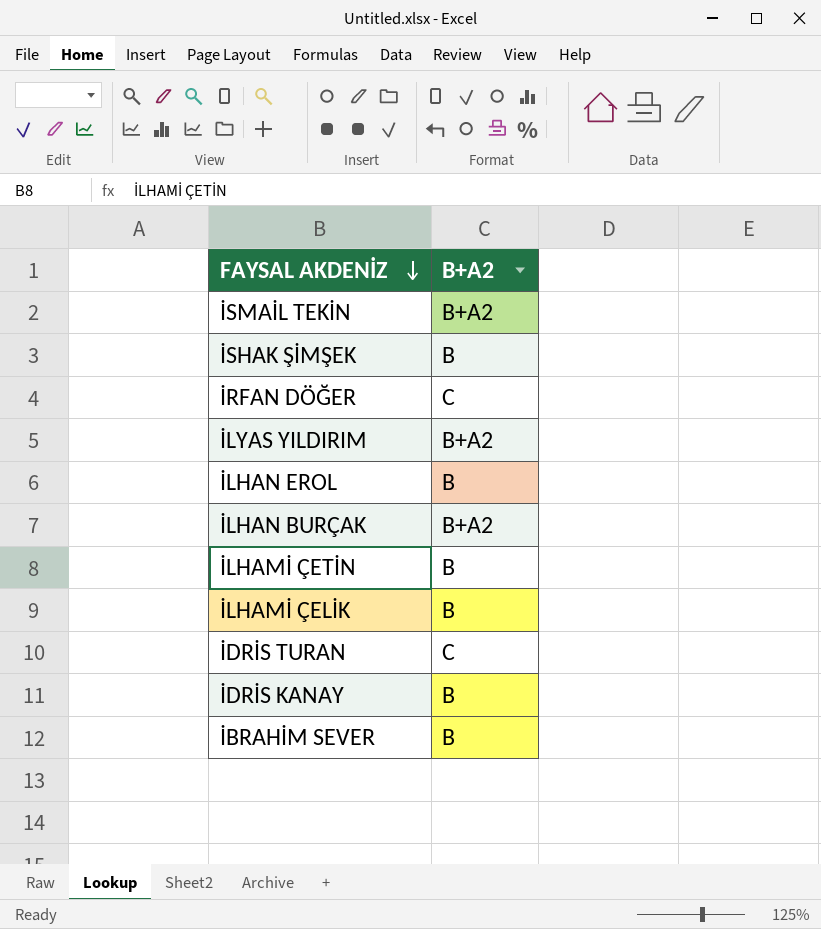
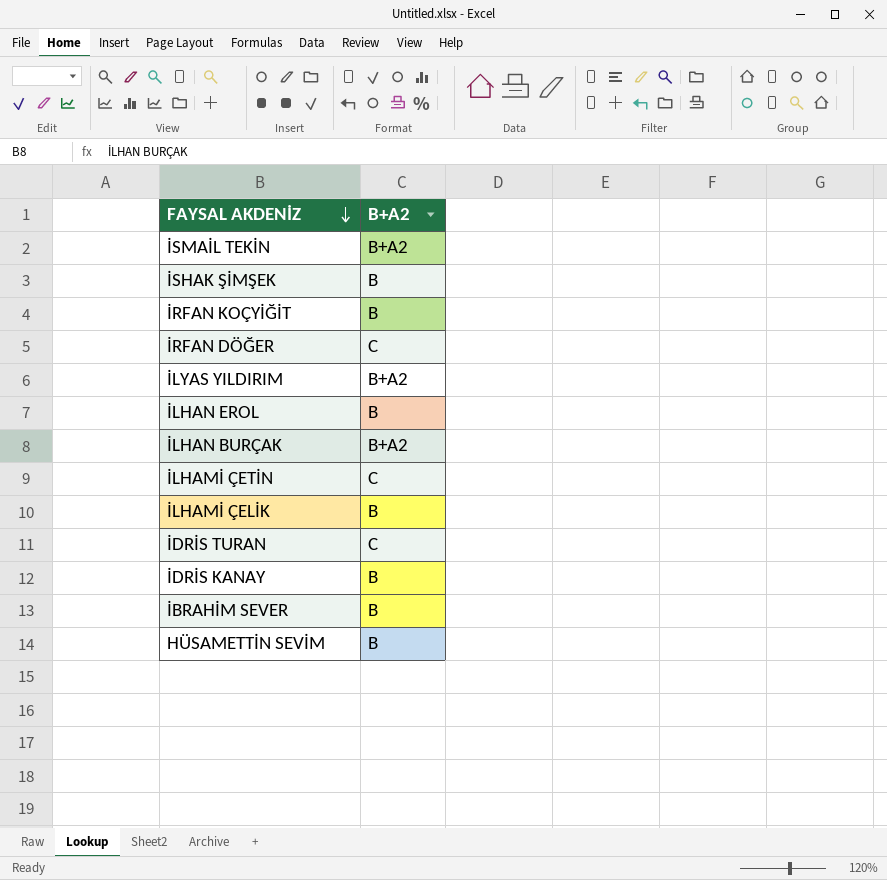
row İRFAN KOÇYİĞİT: none -> B
İLHAMİ ÇETİN | B+A2: B -> C
row HÜSAMETTİN SEVİM: none -> B

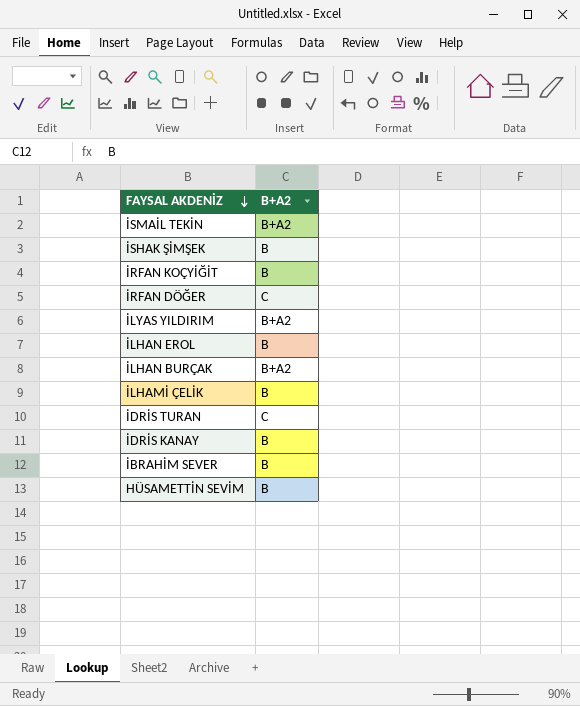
row İLHAMİ ÇETİN: C -> none

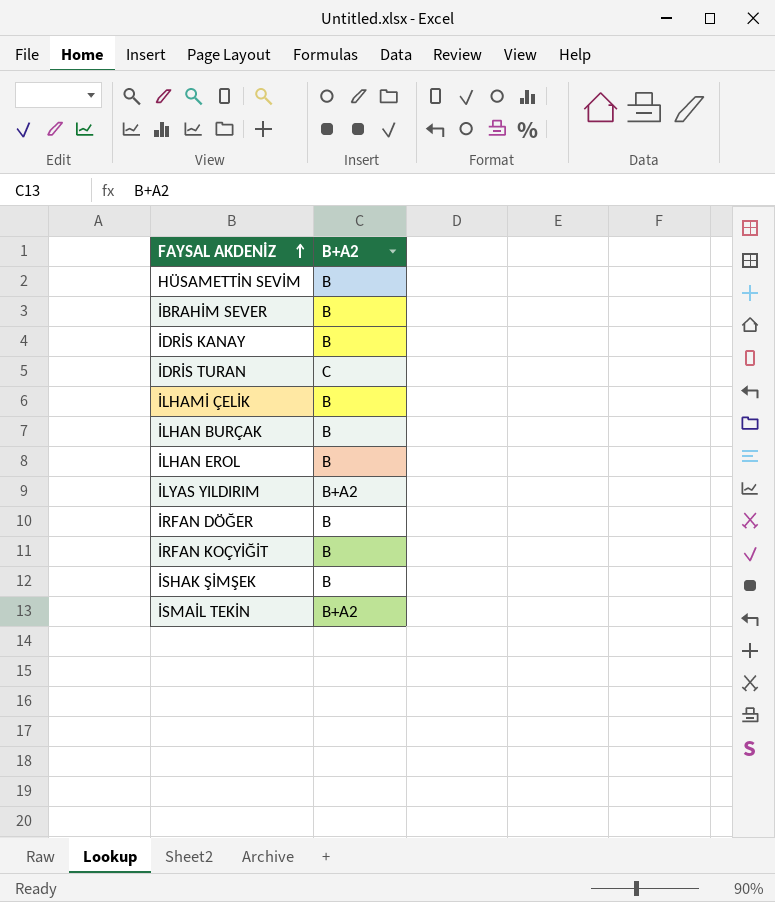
row order: FAYSAL AKDENİZ descending -> FAYSAL AKDENİZ ascending
İLHAN BURÇAK | B+A2: B+A2 -> B
İRFAN DÖĞER | B+A2: C -> B

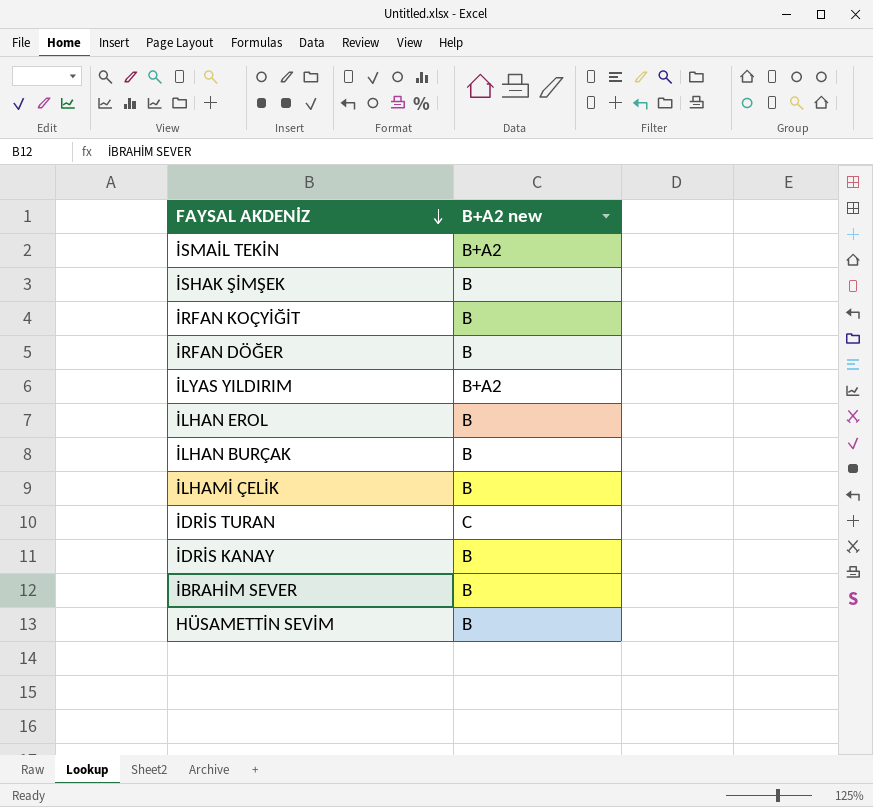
row order: FAYSAL AKDENİZ ascending -> FAYSAL AKDENİZ descending
column name: B+A2 -> B+A2 new

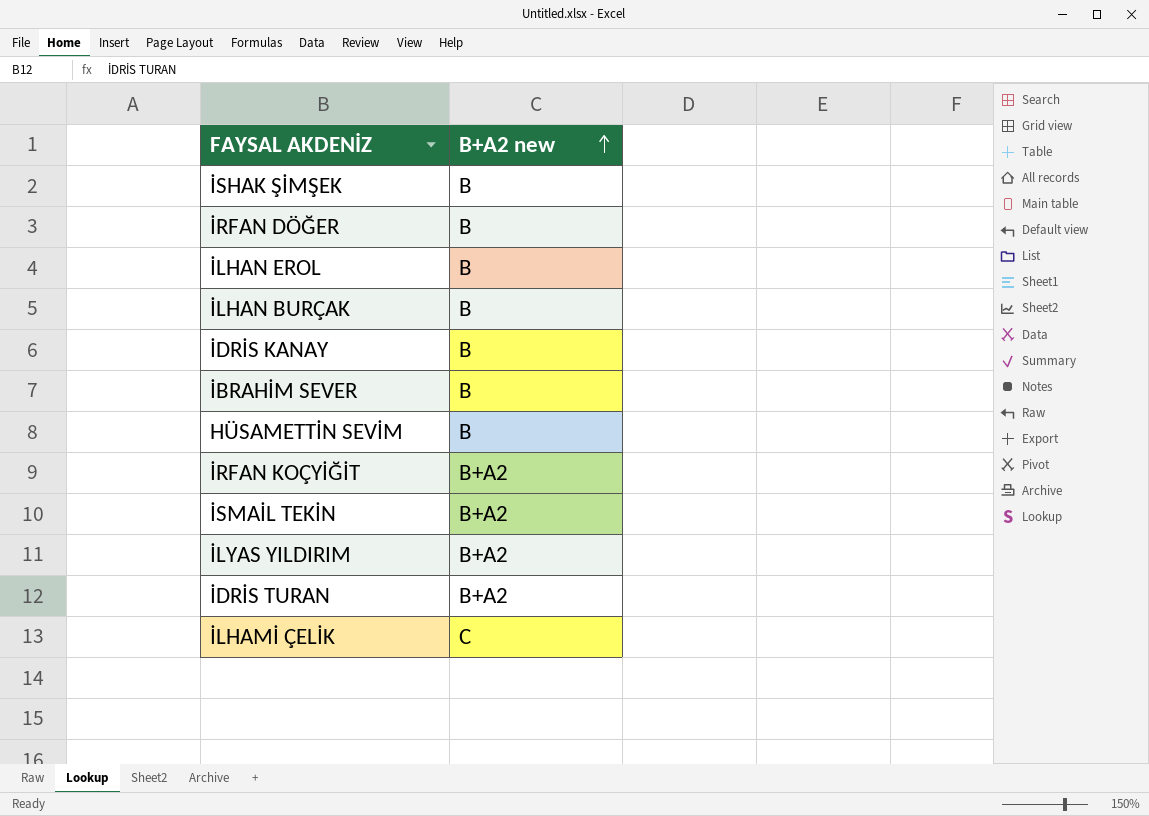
row order: FAYSAL AKDENİZ descending -> B+A2 new ascending
İRFAN KOÇYİĞİT | B+A2 new: B -> B+A2
İDRİS TURAN | B+A2 new: C -> B+A2
İLHAMİ ÇELİK | B+A2 new: B -> C

